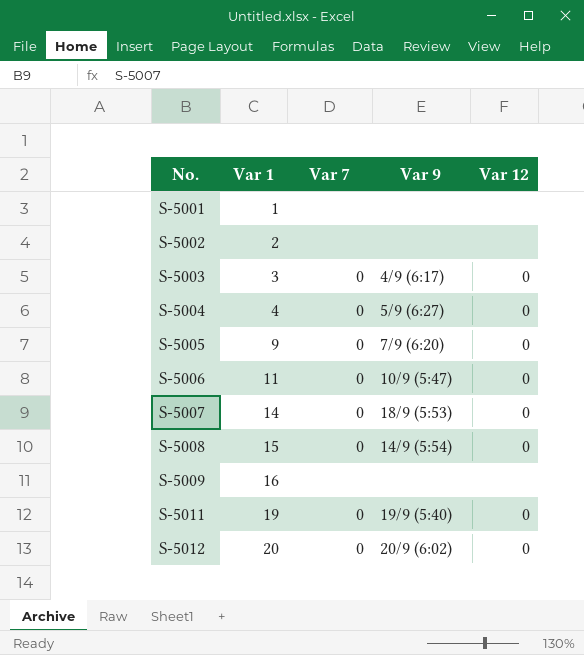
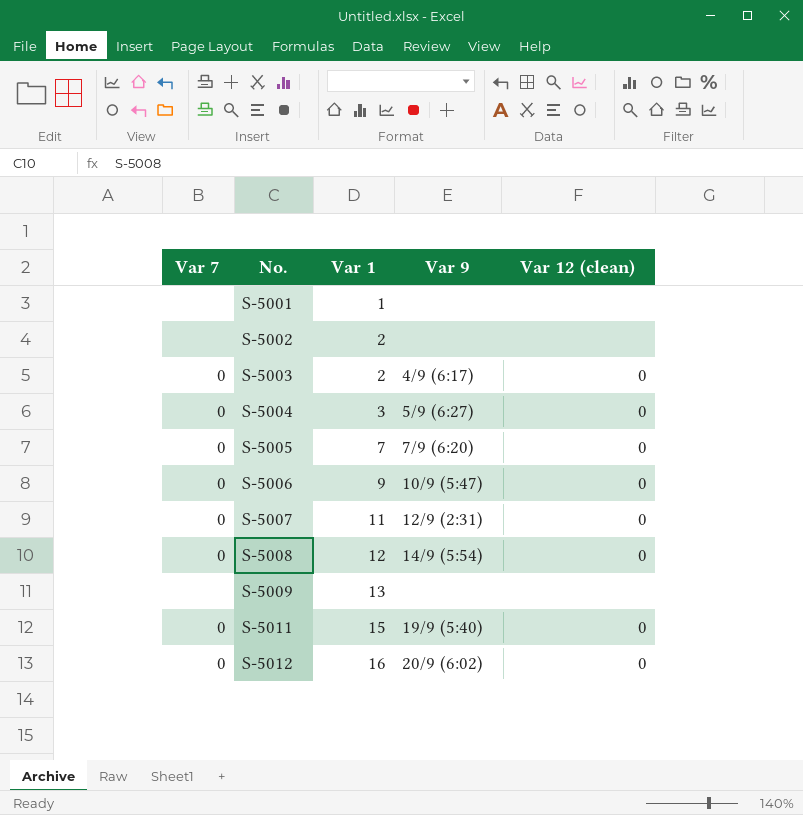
column Var 7 | position: 3 -> 1
column name: Var 12 -> Var 12 (clean)
S-5003 | Var 1: 3 -> 2
S-5004 | Var 1: 4 -> 3
S-5005 | Var 1: 9 -> 7
S-5006 | Var 1: 11 -> 9
S-5007 | Var 1: 14 -> 11
S-5007 | Var 9: 18/9 (5:53) -> 12/9 (2:31)
S-5008 | Var 1: 15 -> 12
S-5009 | Var 1: 16 -> 13
S-5011 | Var 1: 19 -> 15
S-5012 | Var 1: 20 -> 16

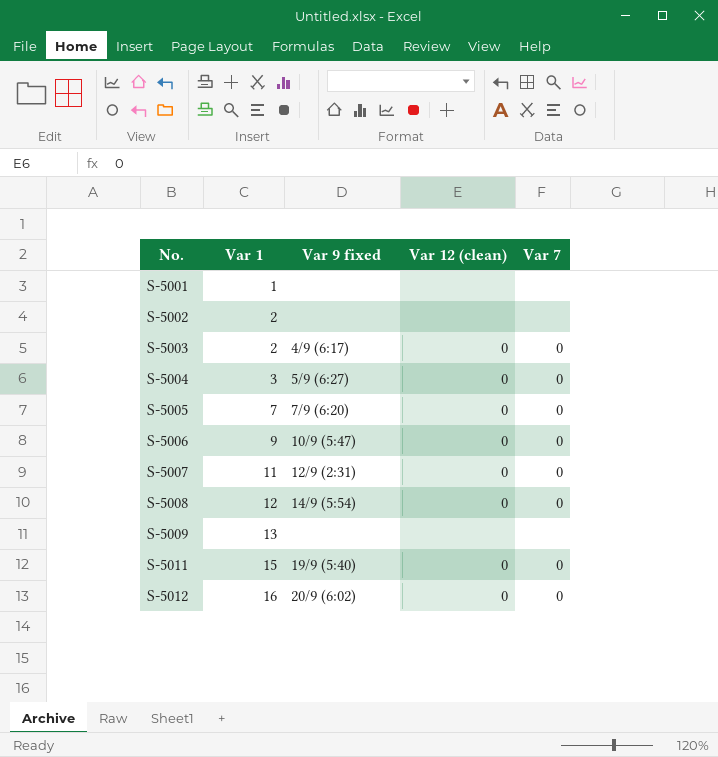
column name: Var 9 -> Var 9 fixed
column Var 7 | position: 1 -> 5

